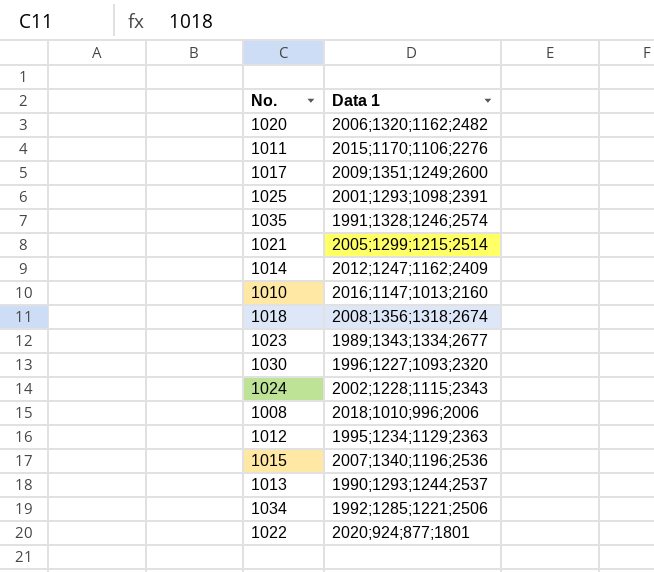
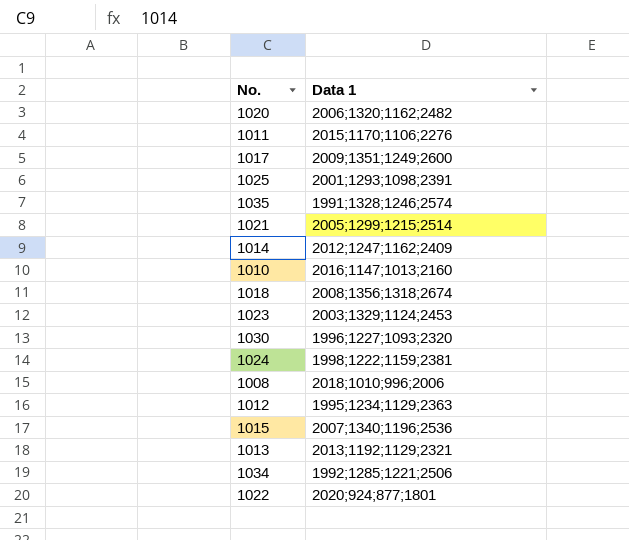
1023 | Data 1: 1989;1343;1334;2677 -> 2003;1329;1124;2453
1024 | Data 1: 2002;1228;1115;2343 -> 1998;1222;1159;2381
1013 | Data 1: 1990;1293;1244;2537 -> 2013;1192;1129;2321

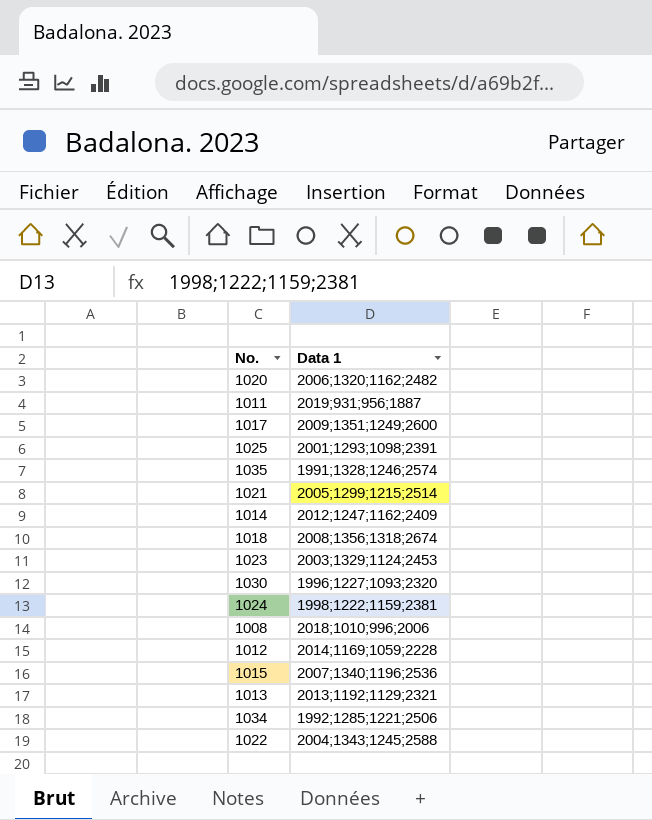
row 1010: 2016;1147;1013;2160 -> none
1011 | Data 1: 2015;1170;1106;2276 -> 2019;931;956;1887
1012 | Data 1: 1995;1234;1129;2363 -> 2014;1169;1059;2228
1022 | Data 1: 2020;924;877;1801 -> 2004;1343;1245;2588

